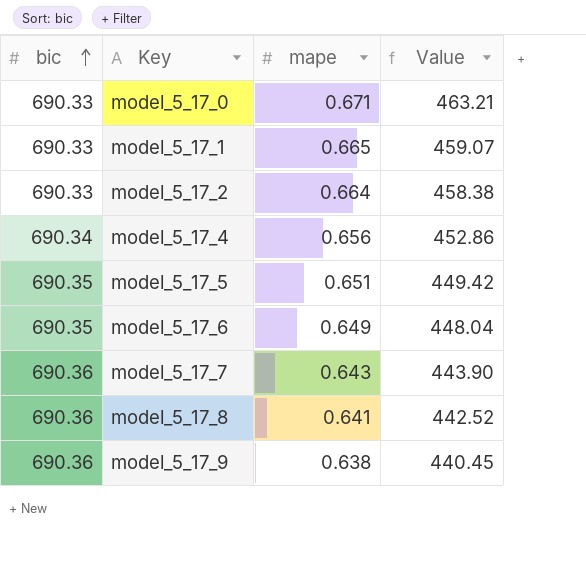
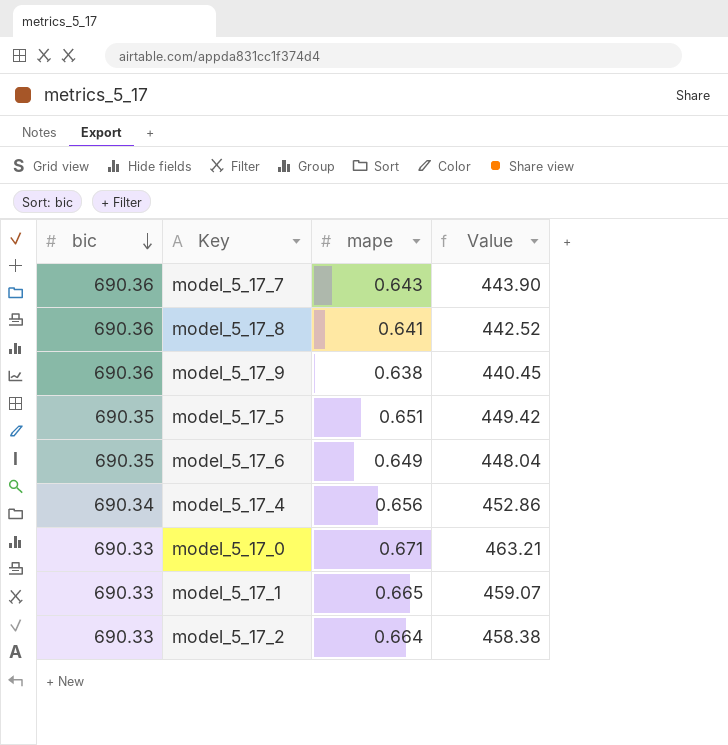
row order: bic ascending -> bic descending

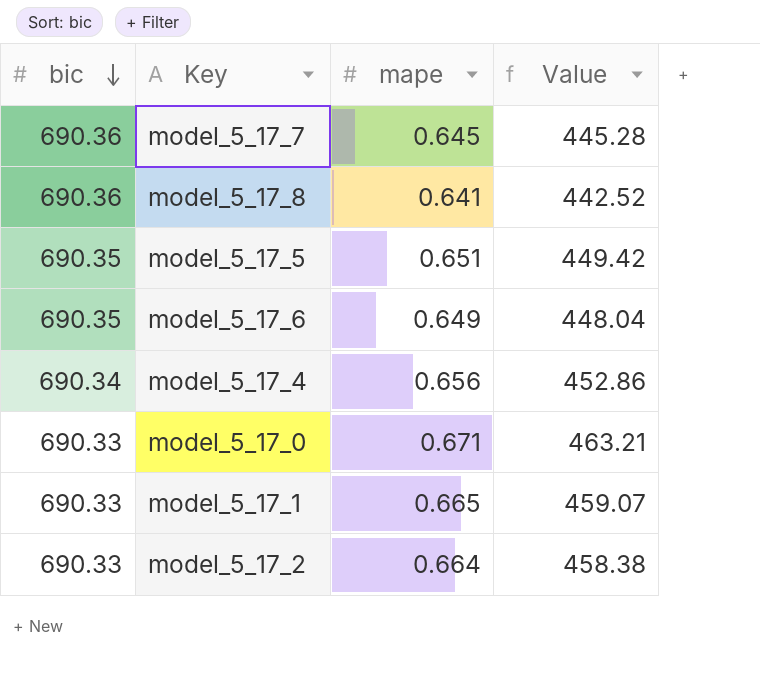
row model_5_17_9: 690.36 | 0.638 | 440.45 -> none
model_5_17_7 | mape: 0.643 -> 0.645
model_5_17_7 | Value: 443.90 -> 445.28

